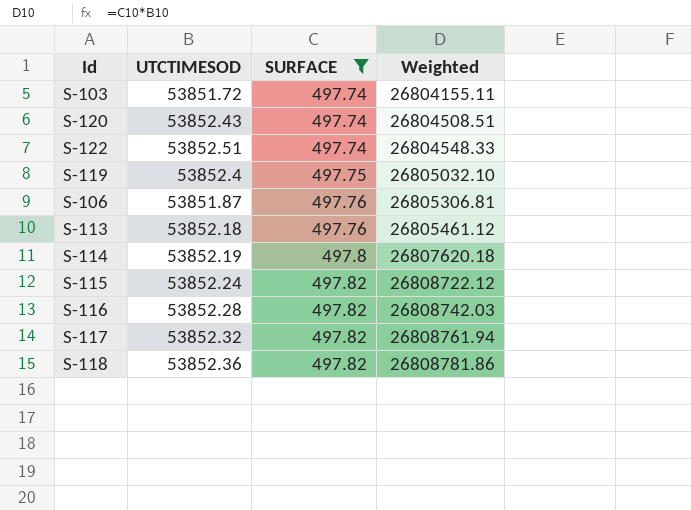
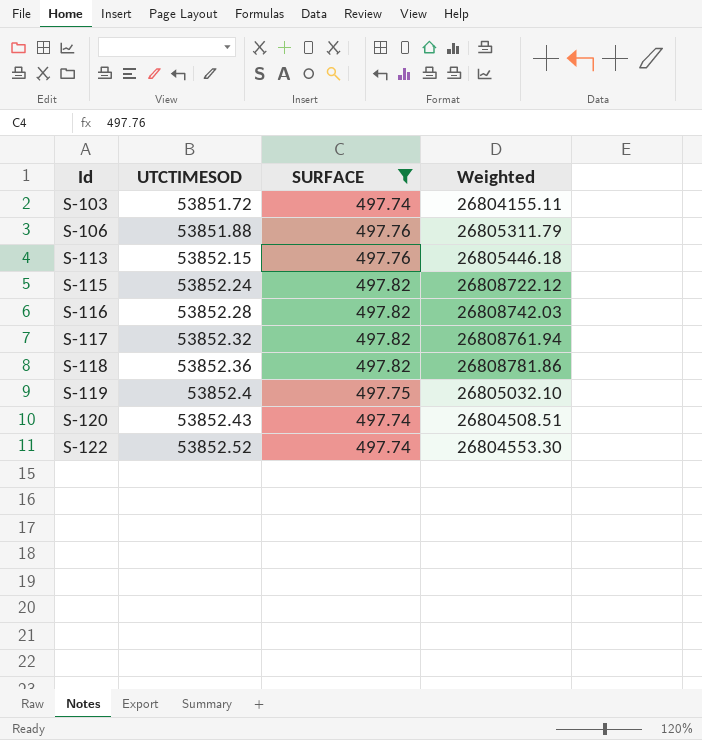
row order: SURFACE ascending -> Id ascending
row S-114: 53852.19 | 497.8 | 26807620.18 -> none
S-106 | UTCTIMESOD: 53851.87 -> 53851.88
S-106 | Weighted: 26805306.81 -> 26805311.79
S-113 | UTCTIMESOD: 53852.18 -> 53852.15
S-113 | Weighted: 26805461.12 -> 26805446.18
S-122 | UTCTIMESOD: 53852.51 -> 53852.52
S-122 | Weighted: 26804548.33 -> 26804553.30

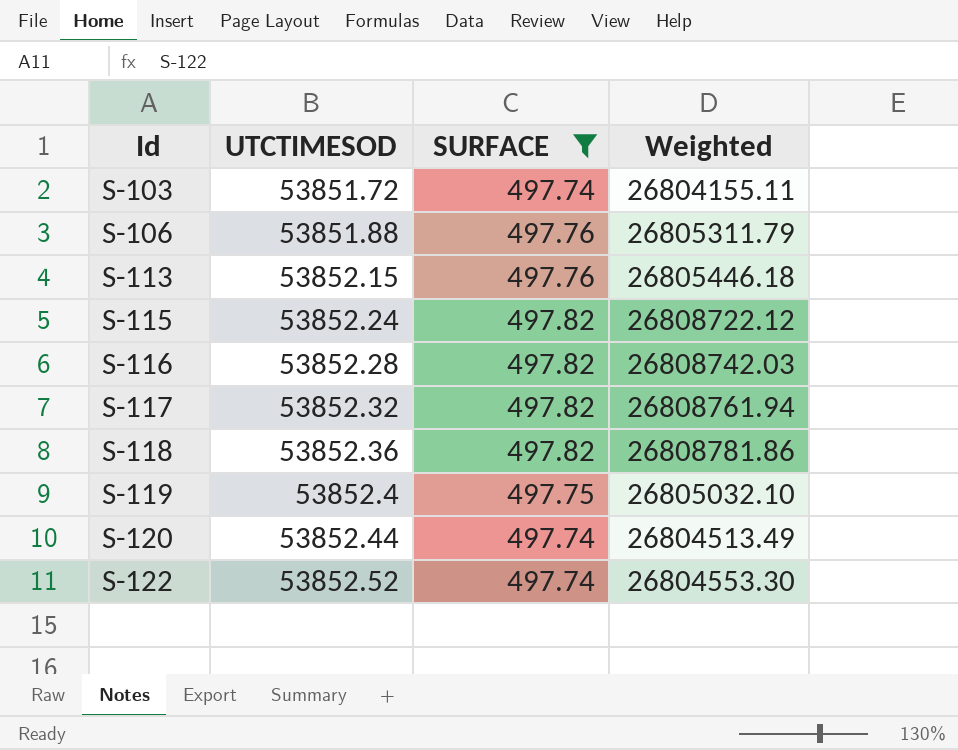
S-120 | UTCTIMESOD: 53852.43 -> 53852.44
S-120 | Weighted: 26804508.51 -> 26804513.49

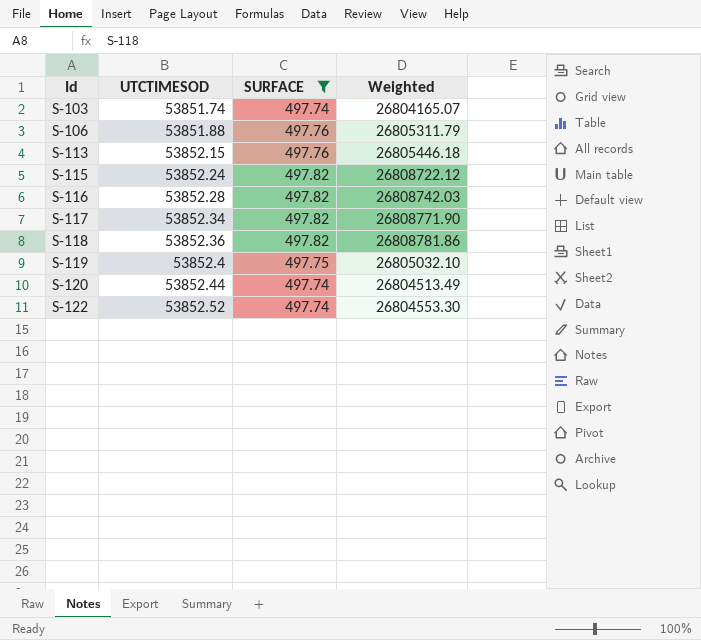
S-103 | UTCTIMESOD: 53851.72 -> 53851.74
S-103 | Weighted: 26804155.11 -> 26804165.07
S-117 | UTCTIMESOD: 53852.32 -> 53852.34
S-117 | Weighted: 26808761.94 -> 26808771.90

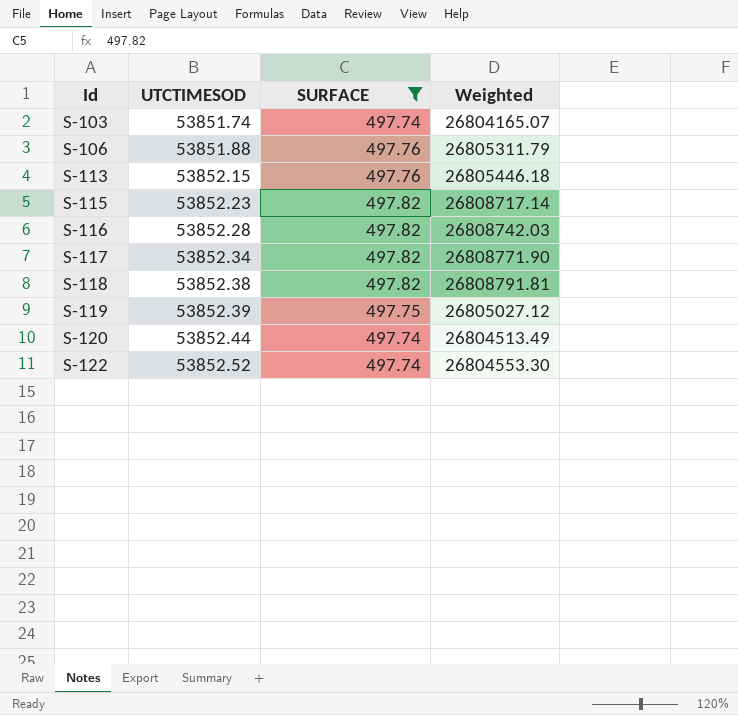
S-115 | UTCTIMESOD: 53852.24 -> 53852.23
S-115 | Weighted: 26808722.12 -> 26808717.14
S-118 | UTCTIMESOD: 53852.36 -> 53852.38
S-118 | Weighted: 26808781.86 -> 26808791.81
S-119 | UTCTIMESOD: 53852.4 -> 53852.39
S-119 | Weighted: 26805032.10 -> 26805027.12

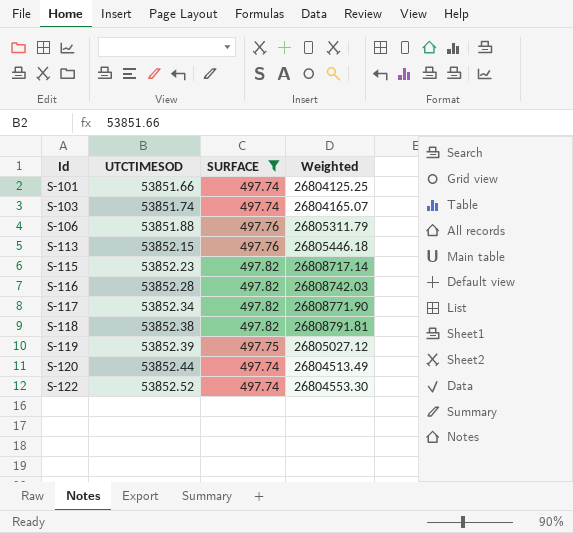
row S-101: none -> 53851.66 | 497.74 | 26804125.25

